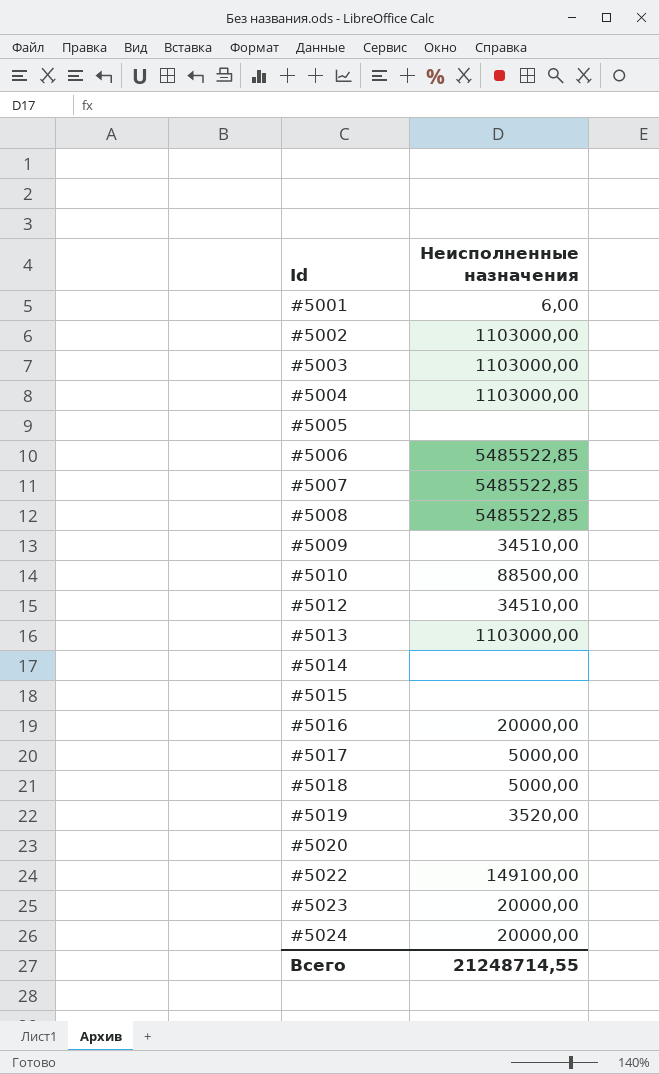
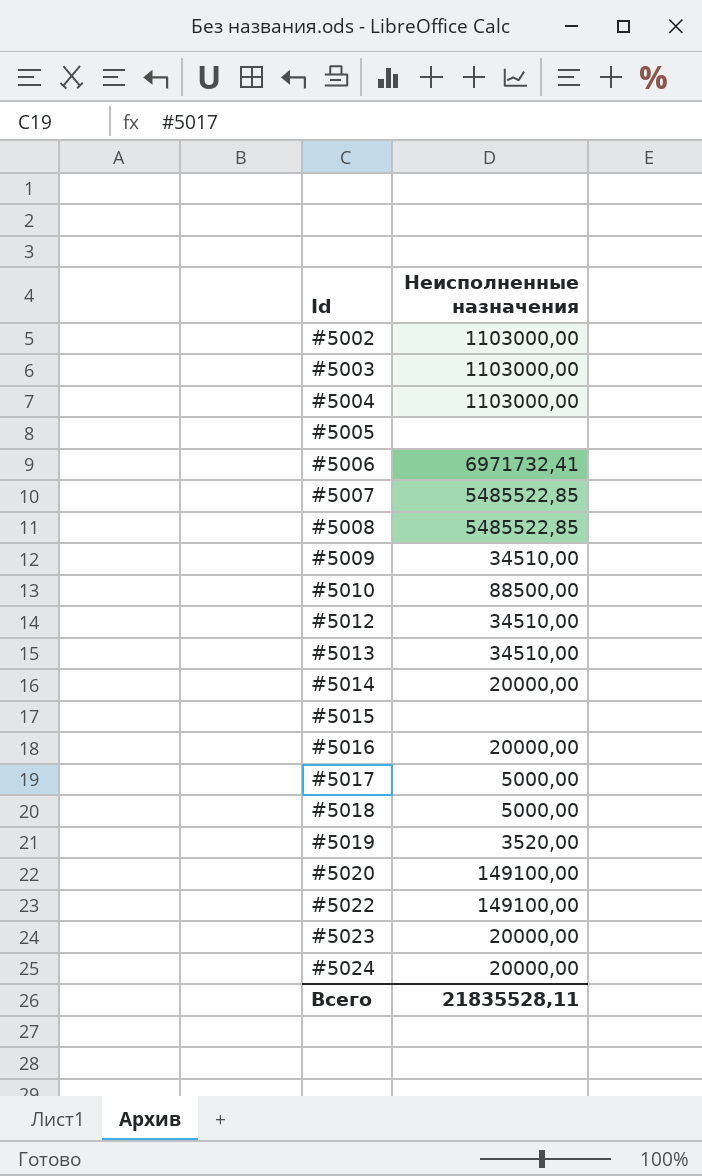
row #5001: 6,00 -> none
#5006 | Неисполненные назначения: 5485522,85 -> 6971732,41
#5013 | Неисполненные назначения: 1103000,00 -> 34510,00
#5014 | Неисполненные назначения: none -> 20000,00
#5020 | Неисполненные назначения: none -> 149100,00
Всего | Неисполненные назначения: 21248714,55 -> 21835528,11

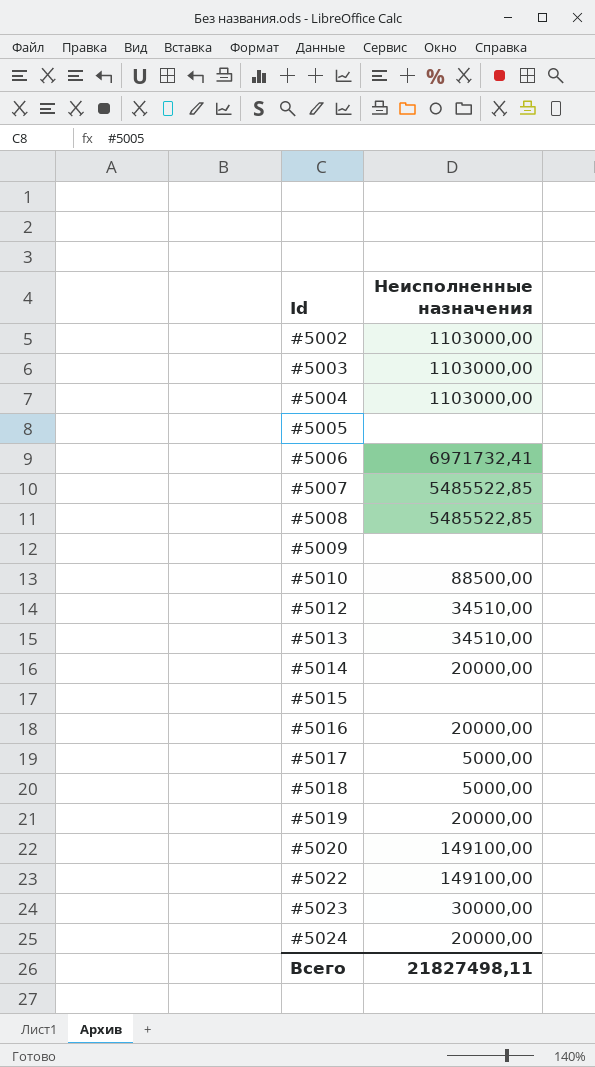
#5009 | Неисполненные назначения: 34510,00 -> none
#5019 | Неисполненные назначения: 3520,00 -> 20000,00
#5023 | Неисполненные назначения: 20000,00 -> 30000,00
Всего | Неисполненные назначения: 21835528,11 -> 21827498,11

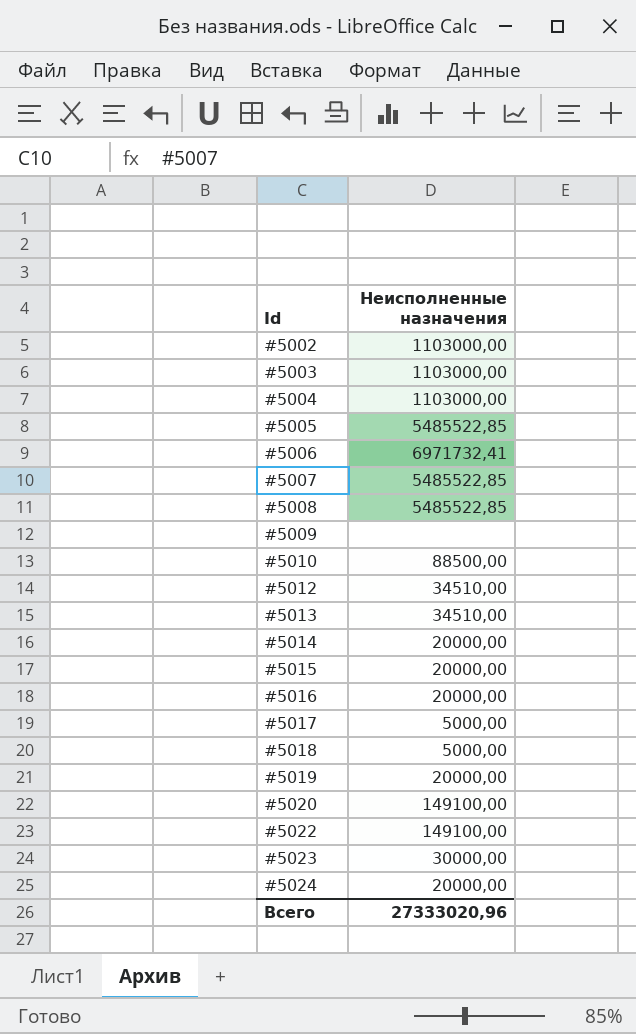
#5005 | Неисполненные назначения: none -> 5485522,85
#5015 | Неисполненные назначения: none -> 20000,00
Всего | Неисполненные назначения: 21827498,11 -> 27333020,96

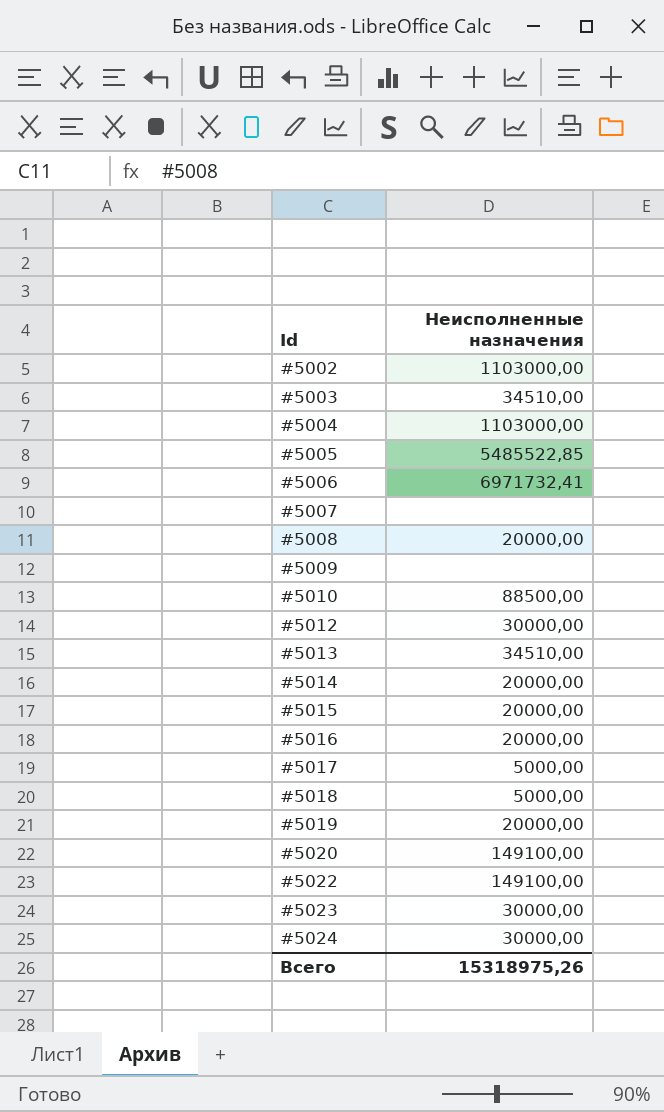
#5003 | Неисполненные назначения: 1103000,00 -> 34510,00
#5007 | Неисполненные назначения: 5485522,85 -> none
#5008 | Неисполненные назначения: 5485522,85 -> 20000,00
#5012 | Неисполненные назначения: 34510,00 -> 30000,00
#5024 | Неисполненные назначения: 20000,00 -> 30000,00
Всего | Неисполненные назначения: 27333020,96 -> 15318975,26

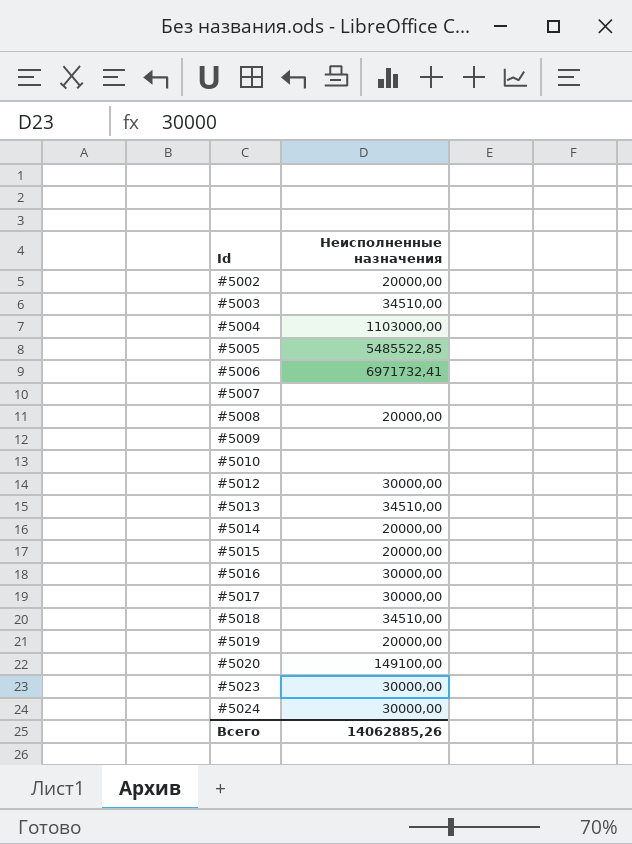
row #5022: 149100,00 -> none
#5002 | Неисполненные назначения: 1103000,00 -> 20000,00
#5010 | Неисполненные назначения: 88500,00 -> none
#5016 | Неисполненные назначения: 20000,00 -> 30000,00
#5017 | Неисполненные назначения: 5000,00 -> 30000,00
#5018 | Неисполненные назначения: 5000,00 -> 34510,00
Всего | Неисполненные назначения: 15318975,26 -> 14062885,26

